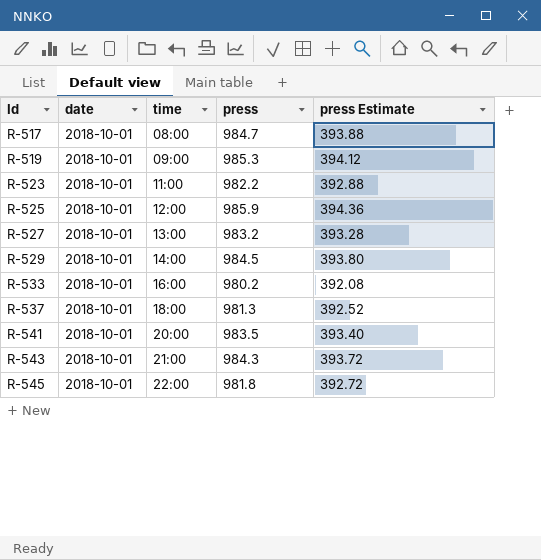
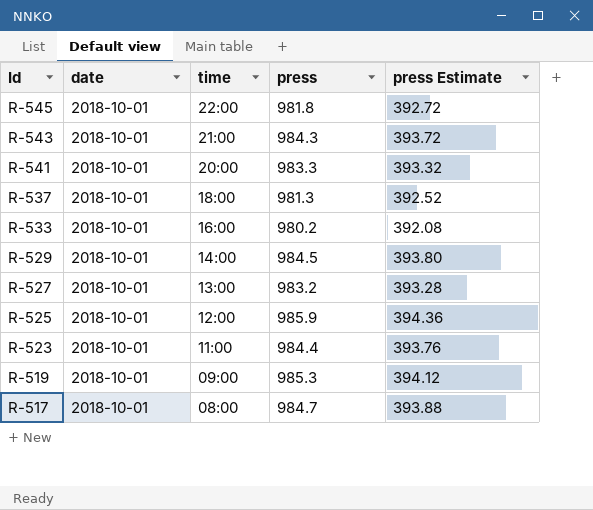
row order: Id ascending -> Id descending
R-541 | press: 983.5 -> 983.3
R-541 | press Estimate: 393.40 -> 393.32
R-523 | press: 982.2 -> 984.4
R-523 | press Estimate: 392.88 -> 393.76

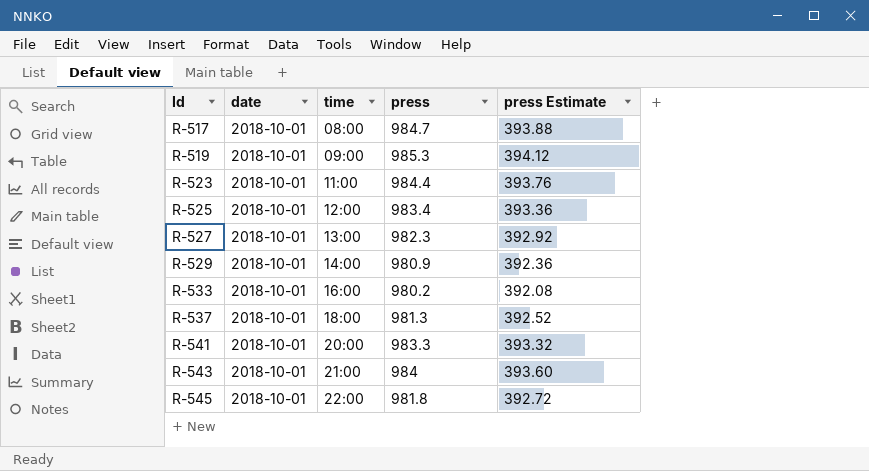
row order: Id descending -> Id ascending
R-525 | press: 985.9 -> 983.4
R-525 | press Estimate: 394.36 -> 393.36
R-527 | press: 983.2 -> 982.3
R-527 | press Estimate: 393.28 -> 392.92
R-529 | press: 984.5 -> 980.9
R-529 | press Estimate: 393.80 -> 392.36
R-543 | press: 984.3 -> 984
R-543 | press Estimate: 393.72 -> 393.60

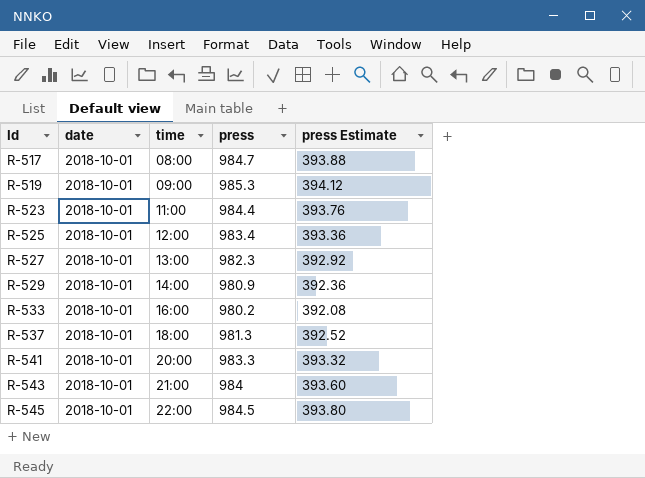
R-545 | press: 981.8 -> 984.5
R-545 | press Estimate: 392.72 -> 393.80

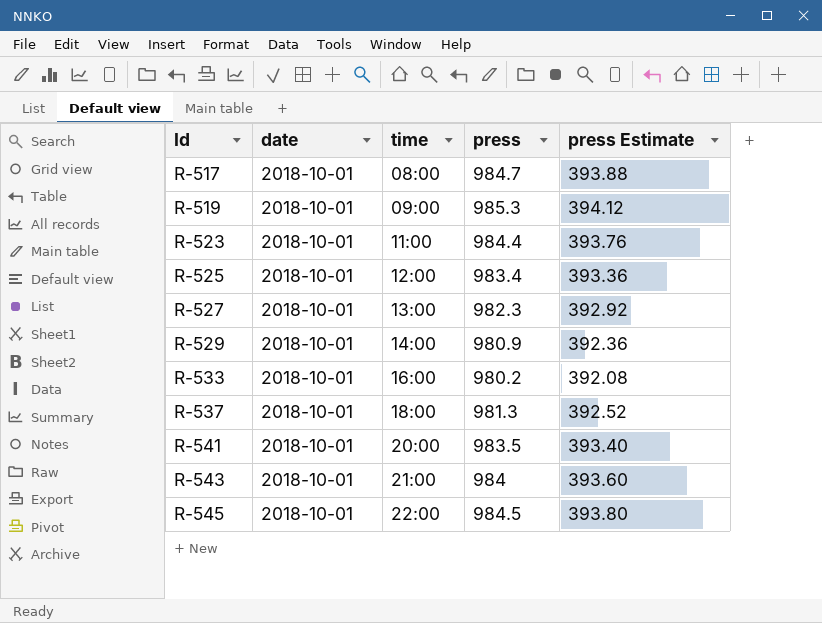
R-541 | press: 983.3 -> 983.5
R-541 | press Estimate: 393.32 -> 393.40

